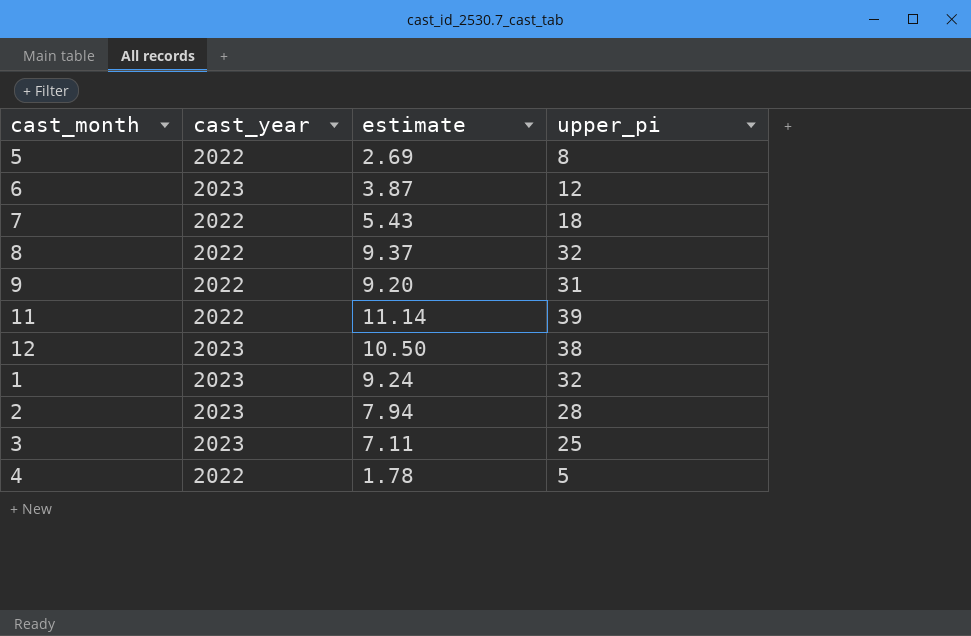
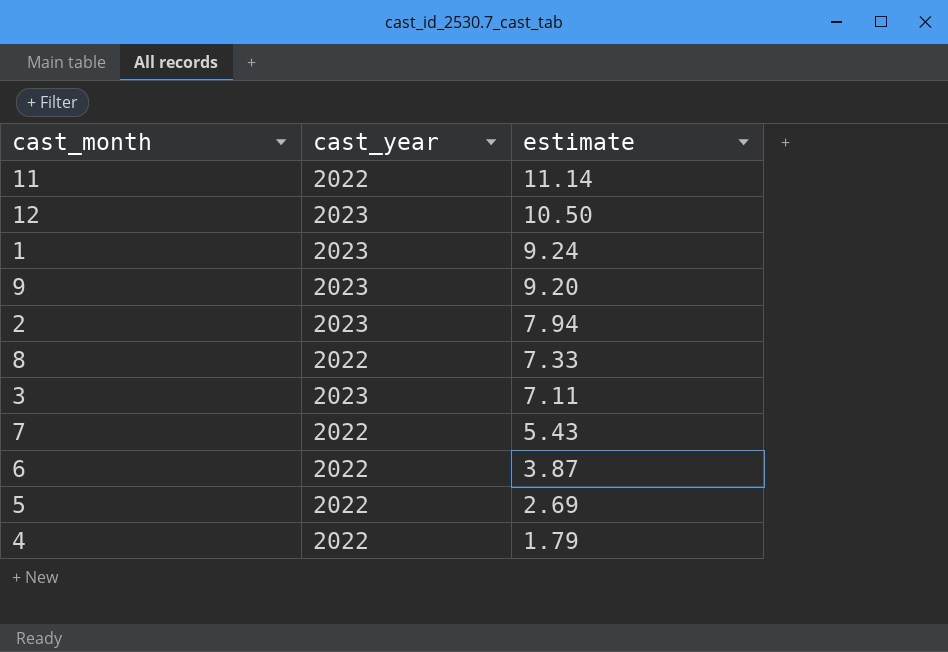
row order: none -> estimate descending
column upper_pi | position: 4 -> none
9 | cast_year: 2022 -> 2023
8 | estimate: 9.37 -> 7.33
6 | cast_year: 2023 -> 2022
4 | estimate: 1.78 -> 1.79

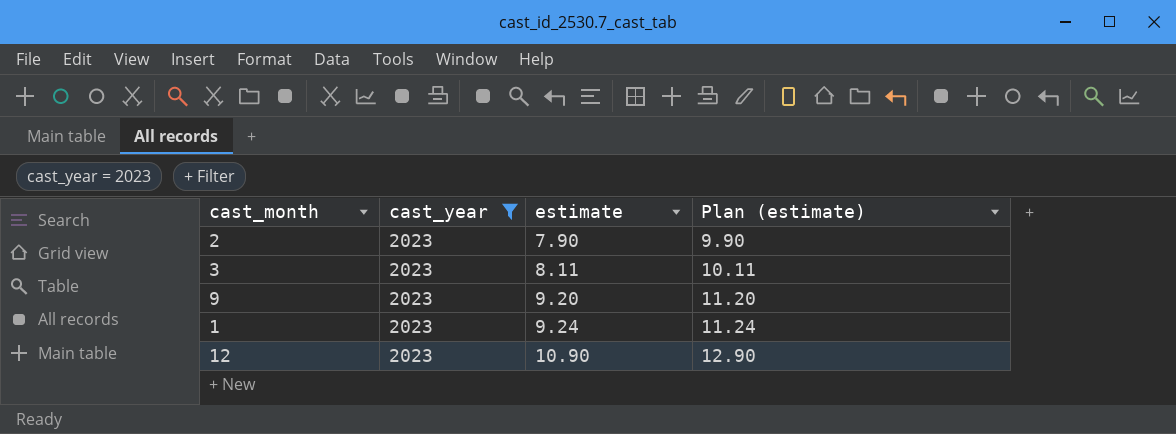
filter: none -> cast_year = 2023
row order: estimate descending -> estimate ascending
column Plan (estimate) | formula: none -> [estimate] + 2
2 | estimate: 7.94 -> 7.90
3 | estimate: 7.11 -> 8.11
12 | estimate: 10.50 -> 10.90

